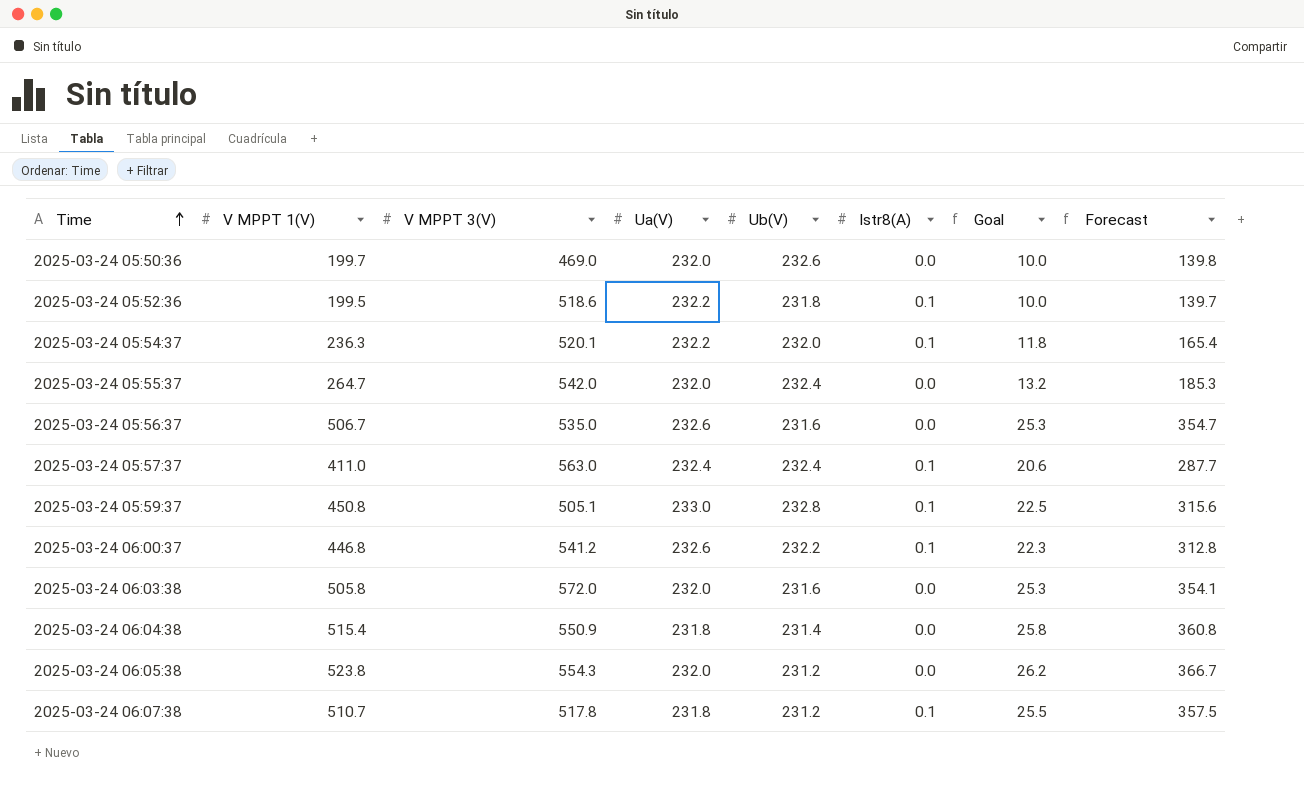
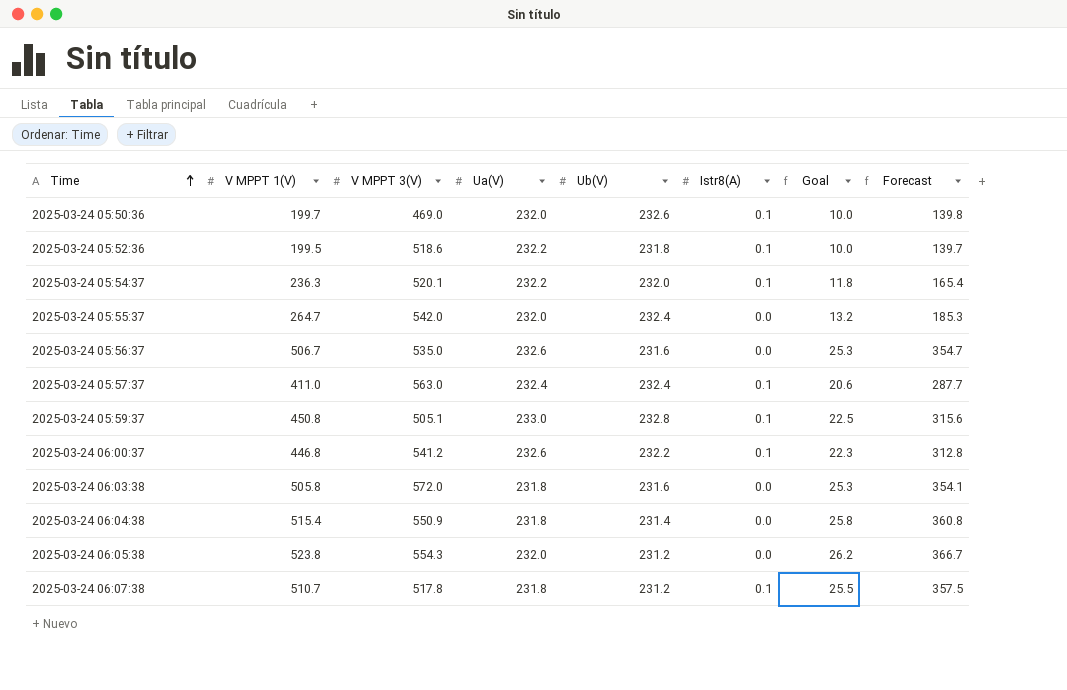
2025-03-24 05:50:36 | Istr8(A): 0.0 -> 0.1
2025-03-24 06:03:38 | Ua(V): 232.0 -> 231.8

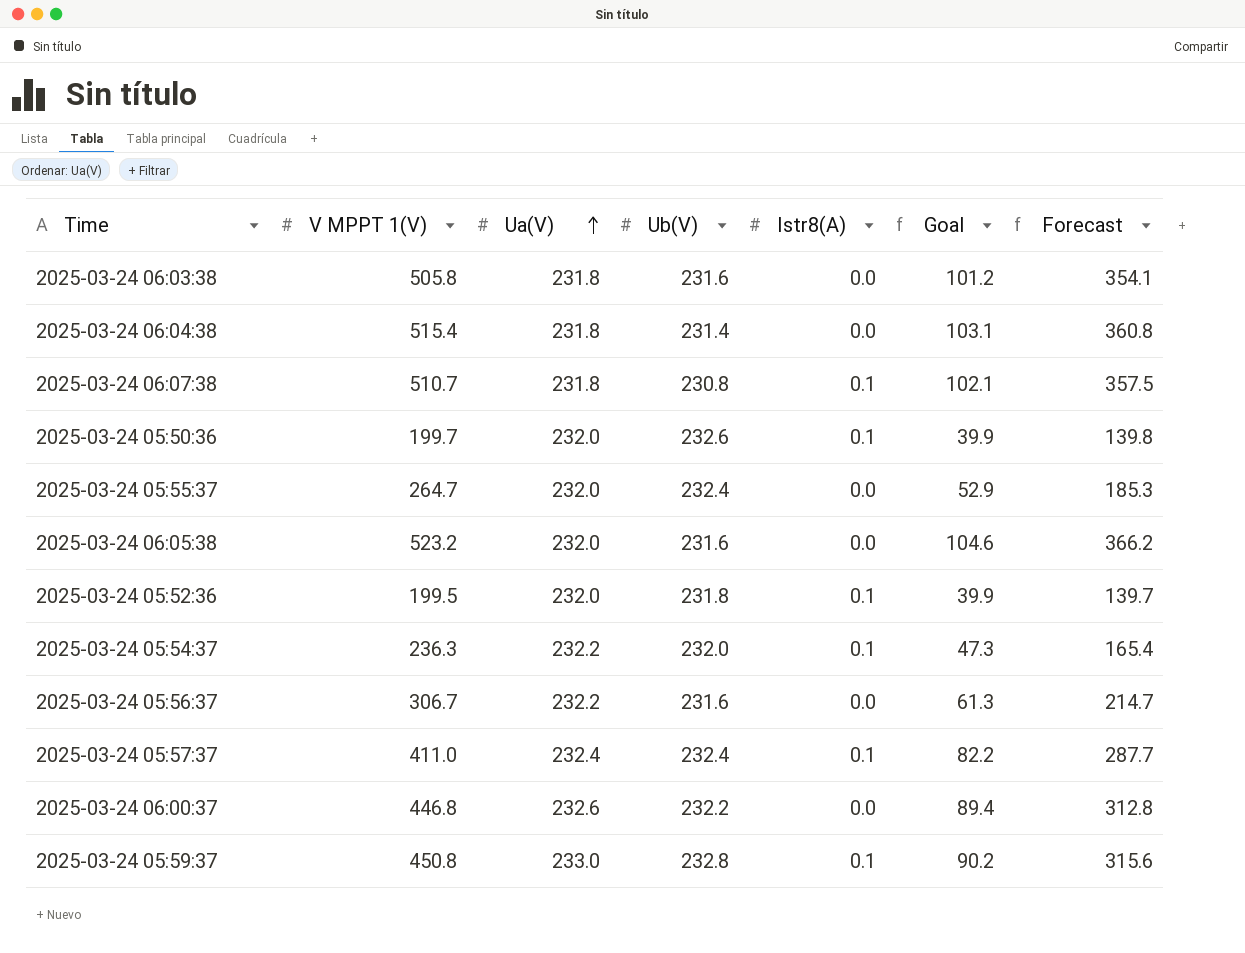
row order: Time ascending -> Ua(V) ascending
column V MPPT 3(V) | position: 3 -> none
column Goal | formula: [V MPPT 1(V)] * 0.05 -> [V MPPT 1(V)] * 0.2
2025-03-24 06:07:38 | Ub(V): 231.2 -> 230.8
2025-03-24 06:05:38 | V MPPT 1(V): 523.8 -> 523.2
2025-03-24 06:05:38 | Ub(V): 231.2 -> 231.6
2025-03-24 06:05:38 | Forecast: 366.7 -> 366.2
2025-03-24 05:52:36 | Ua(V): 232.2 -> 232.0
2025-03-24 05:56:37 | V MPPT 1(V): 506.7 -> 306.7
2025-03-24 05:56:37 | Ua(V): 232.6 -> 232.2
2025-03-24 05:56:37 | Forecast: 354.7 -> 214.7
2025-03-24 06:00:37 | Istr8(A): 0.1 -> 0.0

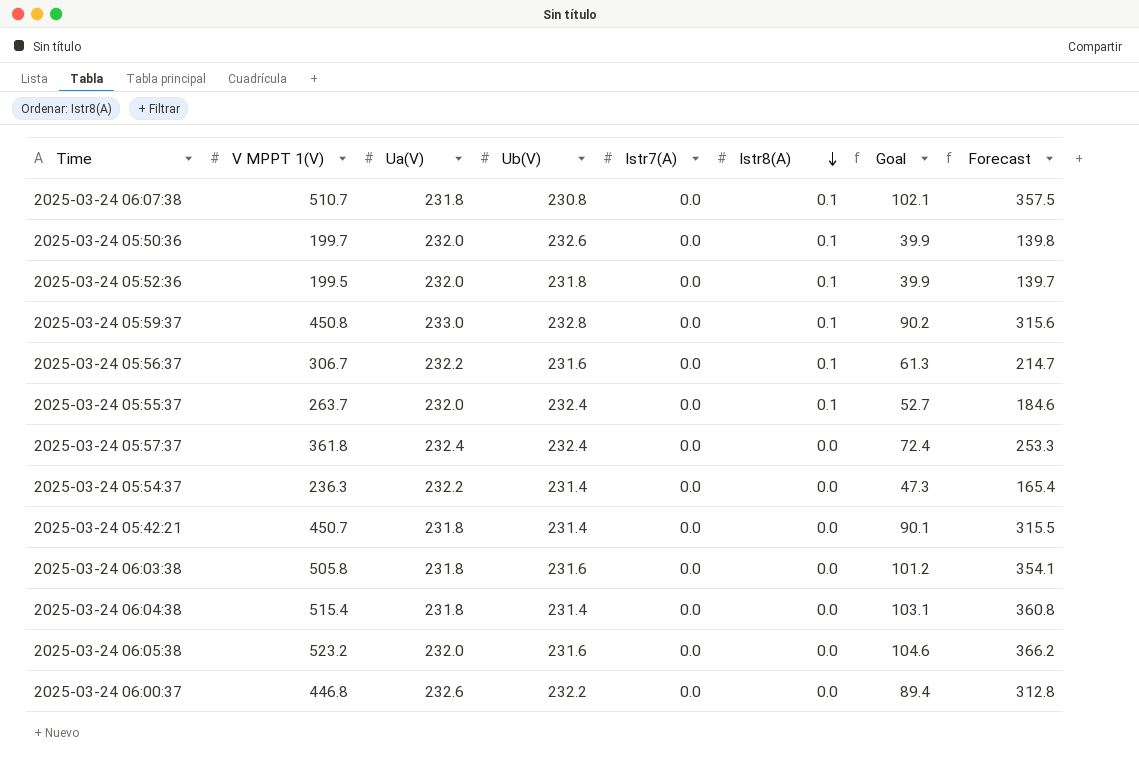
row order: Ua(V) ascending -> Istr8(A) descending
column Istr7(A) | position: none -> 5
2025-03-24 05:56:37 | Istr8(A): 0.0 -> 0.1
2025-03-24 05:55:37 | V MPPT 1(V): 264.7 -> 263.7
2025-03-24 05:55:37 | Istr8(A): 0.0 -> 0.1
2025-03-24 05:55:37 | Goal: 52.9 -> 52.7
2025-03-24 05:55:37 | Forecast: 185.3 -> 184.6
2025-03-24 05:57:37 | V MPPT 1(V): 411.0 -> 361.8
2025-03-24 05:57:37 | Istr8(A): 0.1 -> 0.0
2025-03-24 05:57:37 | Goal: 82.2 -> 72.4
2025-03-24 05:57:37 | Forecast: 287.7 -> 253.3
2025-03-24 05:54:37 | Ub(V): 232.0 -> 231.4
2025-03-24 05:54:37 | Istr8(A): 0.1 -> 0.0
row 2025-03-24 05:42:21: none -> 450.7 | 231.8 | 231.4 | 0.0 | 0.0 | 90.1 | 315.5

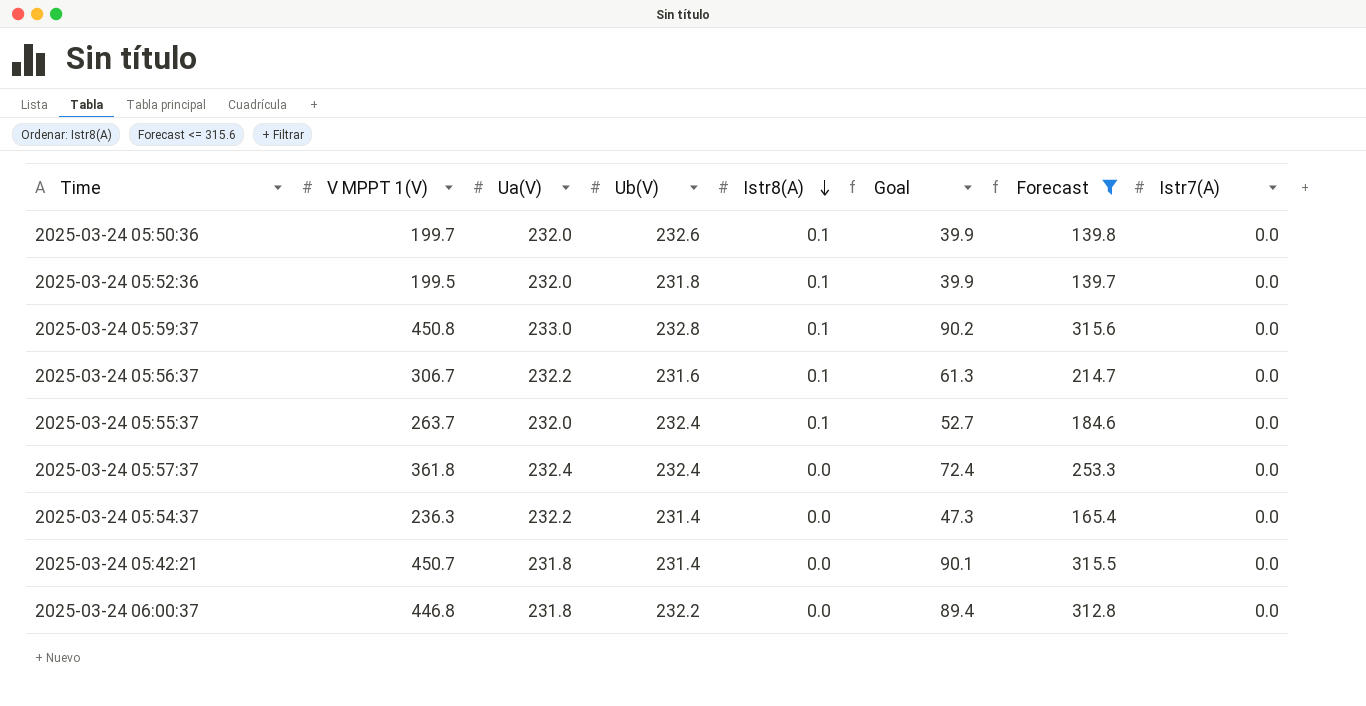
filter: none -> Forecast <= 315.6
column Istr7(A) | position: 5 -> 8
2025-03-24 06:00:37 | Ua(V): 232.6 -> 231.8

